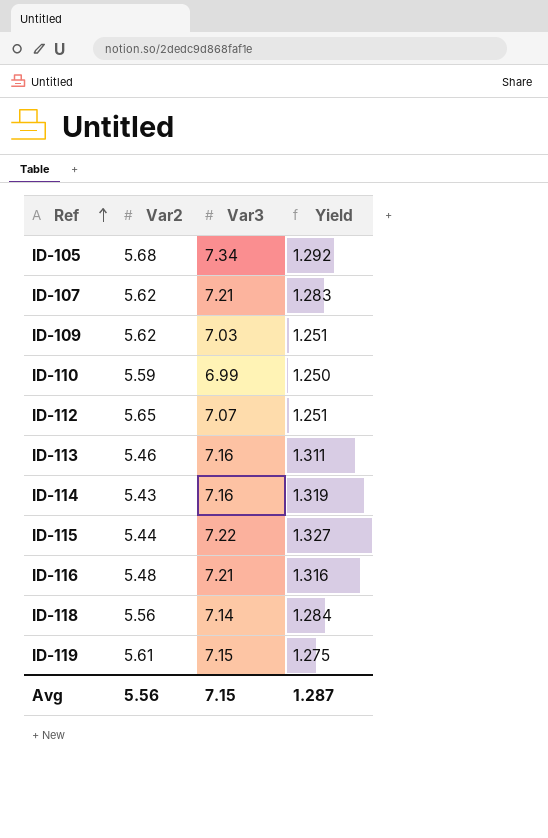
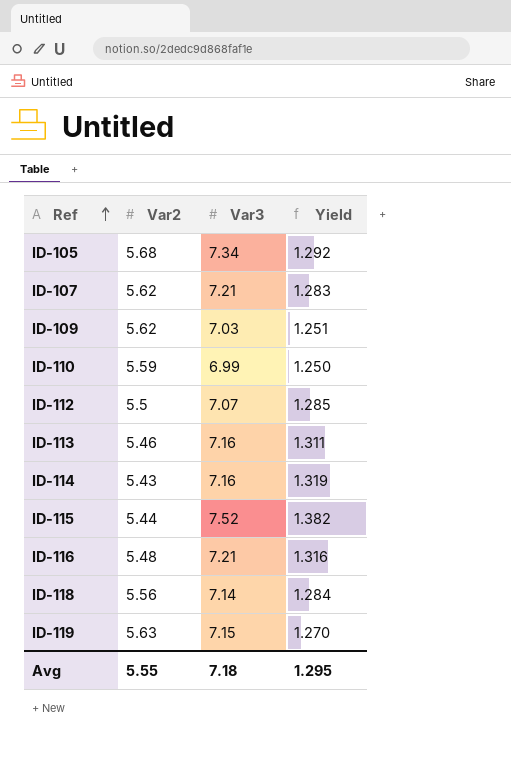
ID-112 | Var2: 5.65 -> 5.5
ID-112 | Yield: 1.251 -> 1.285
ID-115 | Var3: 7.22 -> 7.52
ID-115 | Yield: 1.327 -> 1.382
ID-119 | Var2: 5.61 -> 5.63
ID-119 | Yield: 1.275 -> 1.270
Avg | Var2: 5.56 -> 5.55
Avg | Var3: 7.15 -> 7.18
Avg | Yield: 1.287 -> 1.295

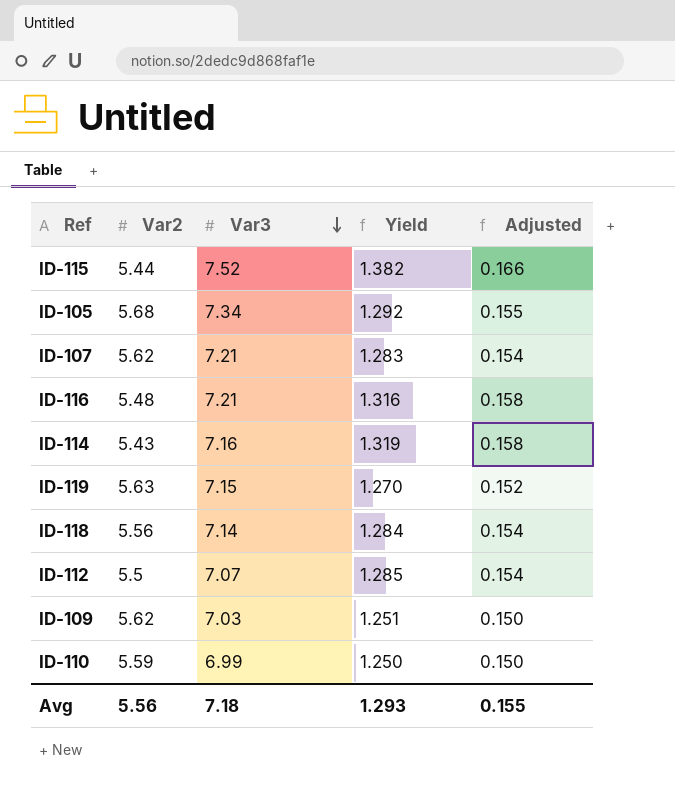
row order: Ref ascending -> Var3 descending
column Adjusted | formula: none -> [Yield] * 0.12
row ID-113: 5.46 | 7.16 | 1.311 -> none
Avg | Var2: 5.55 -> 5.56
Avg | Yield: 1.295 -> 1.293

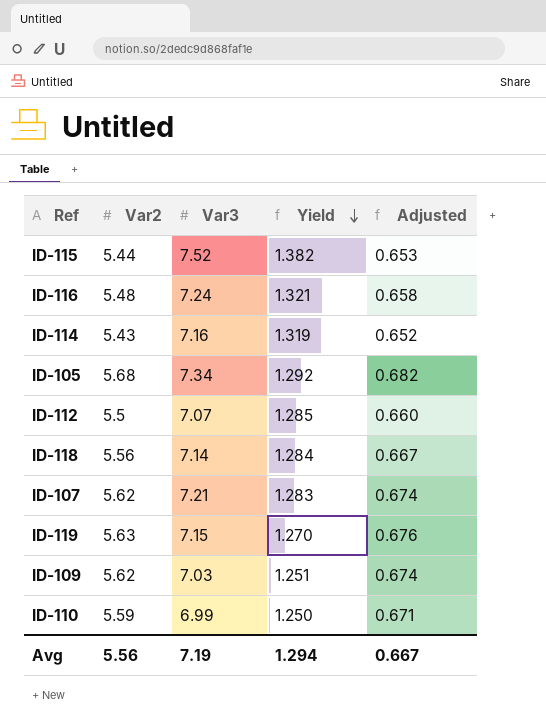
row order: Var3 descending -> Yield descending
column Adjusted | formula: [Yield] * 0.12 -> [Var2] * 0.12
ID-116 | Var3: 7.21 -> 7.24
ID-116 | Yield: 1.316 -> 1.321
Avg | Var3: 7.18 -> 7.19
Avg | Yield: 1.293 -> 1.294
Avg | Adjusted: 0.155 -> 0.667

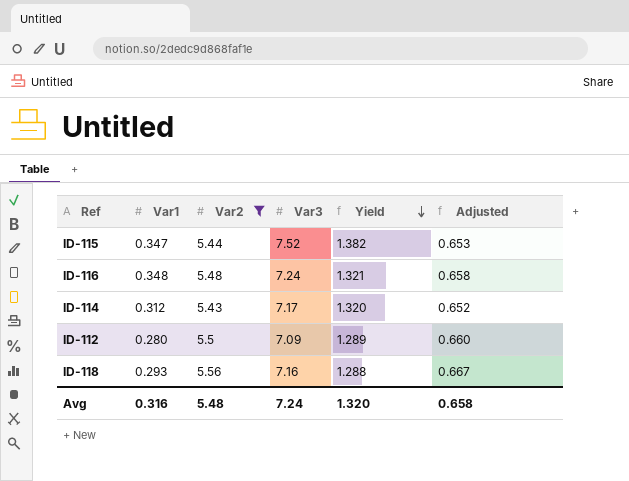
filter: none -> Var2 <= 5.56
column Var1 | position: none -> 2
ID-114 | Var3: 7.16 -> 7.17
ID-114 | Yield: 1.319 -> 1.320
ID-112 | Var3: 7.07 -> 7.09
ID-112 | Yield: 1.285 -> 1.289
ID-118 | Var3: 7.14 -> 7.16
ID-118 | Yield: 1.284 -> 1.288
Avg | Var2: 5.56 -> 5.48
Avg | Var3: 7.19 -> 7.24
Avg | Yield: 1.294 -> 1.320
Avg | Adjusted: 0.667 -> 0.658

